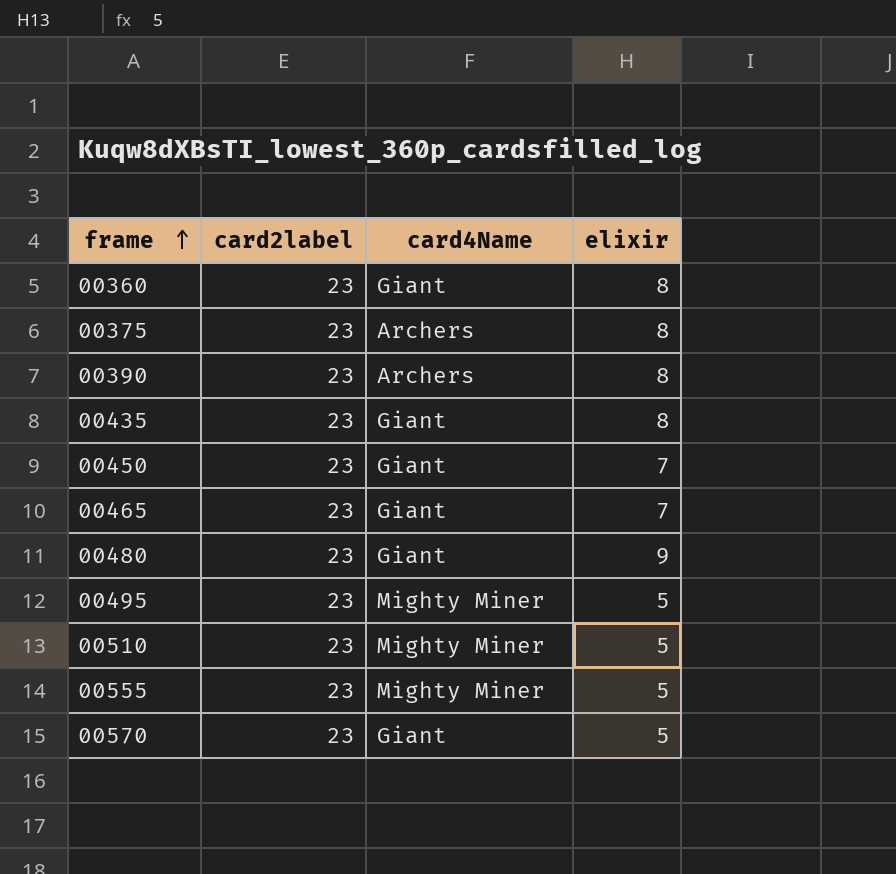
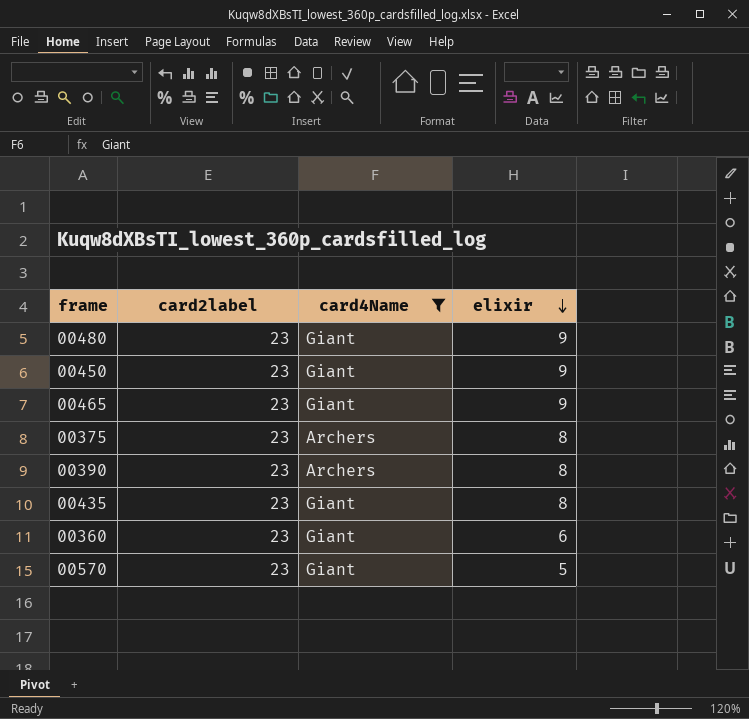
filter: none -> card4Name != Mighty Miner
row order: frame ascending -> elixir descending
00450 | elixir: 7 -> 9
00465 | elixir: 7 -> 9
00360 | elixir: 8 -> 6

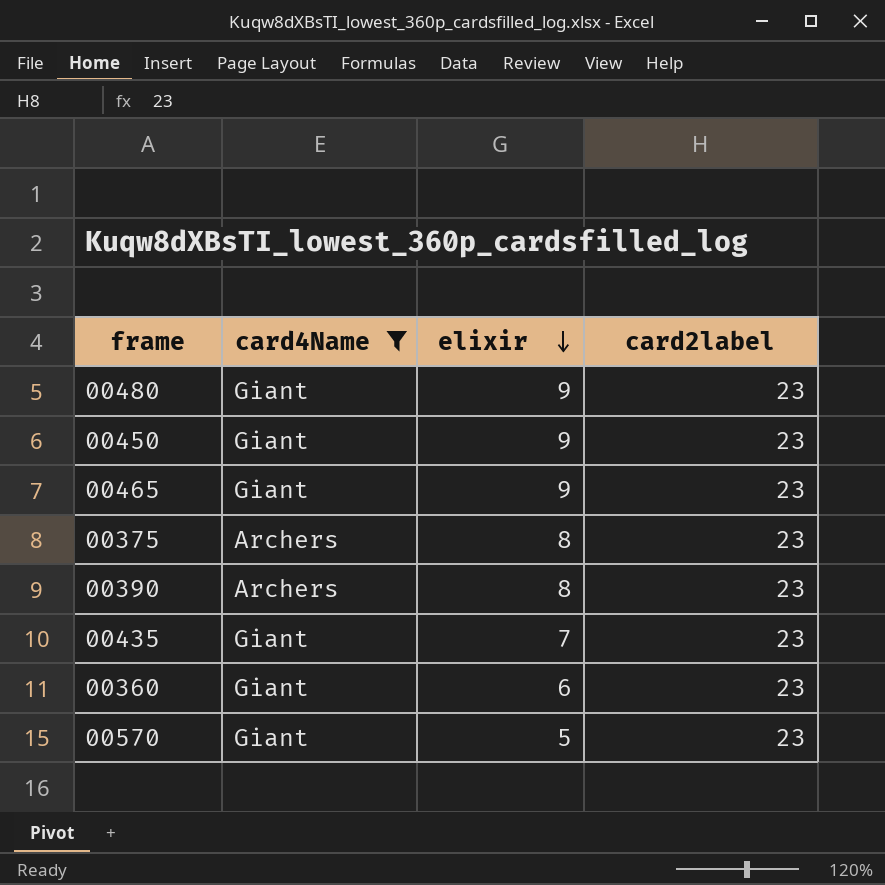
column card2label | position: 2 -> 4
00435 | elixir: 8 -> 7

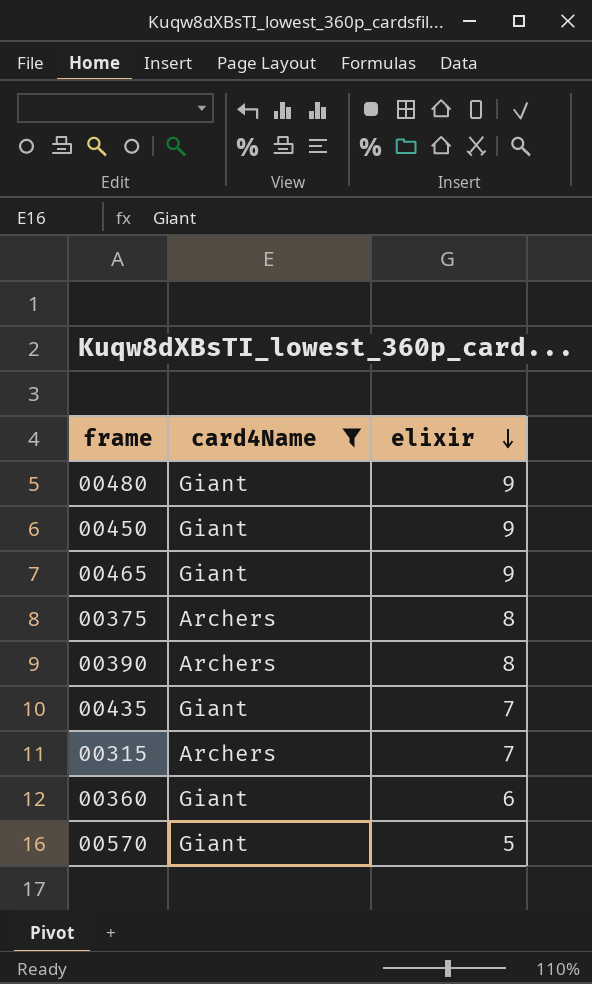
column card2label | position: 4 -> none
row 00315: none -> Archers | 7

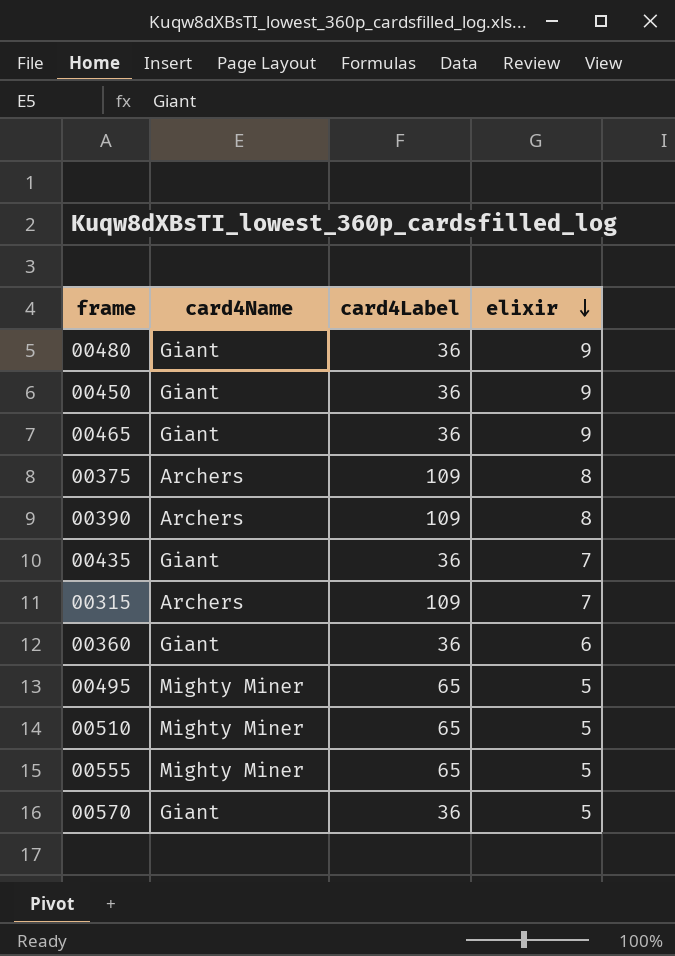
filter: card4Name != Mighty Miner -> none
column card4Label | position: none -> 3

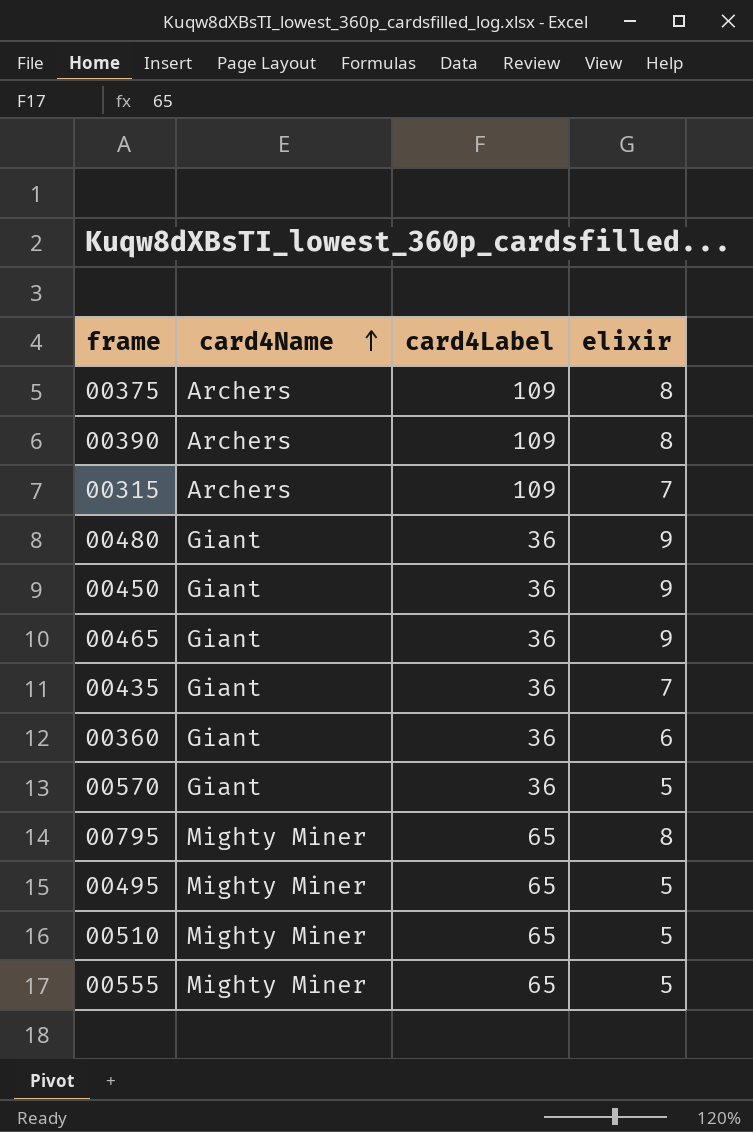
row order: elixir descending -> card4Name ascending
row 00795: none -> Mighty Miner | 65 | 8

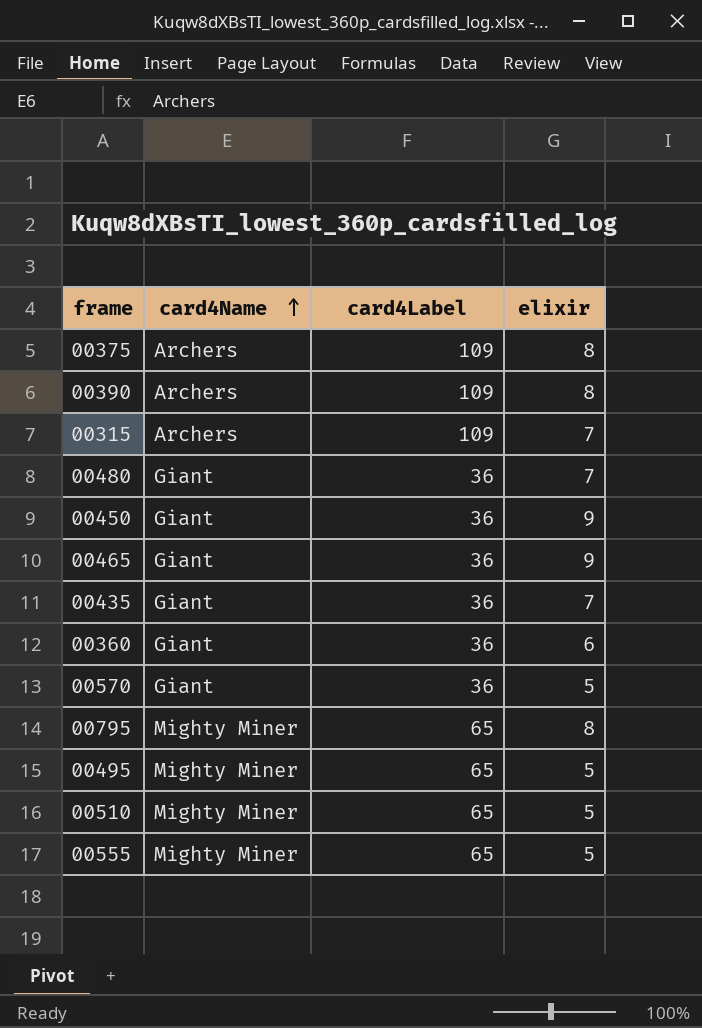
00480 | elixir: 9 -> 7

